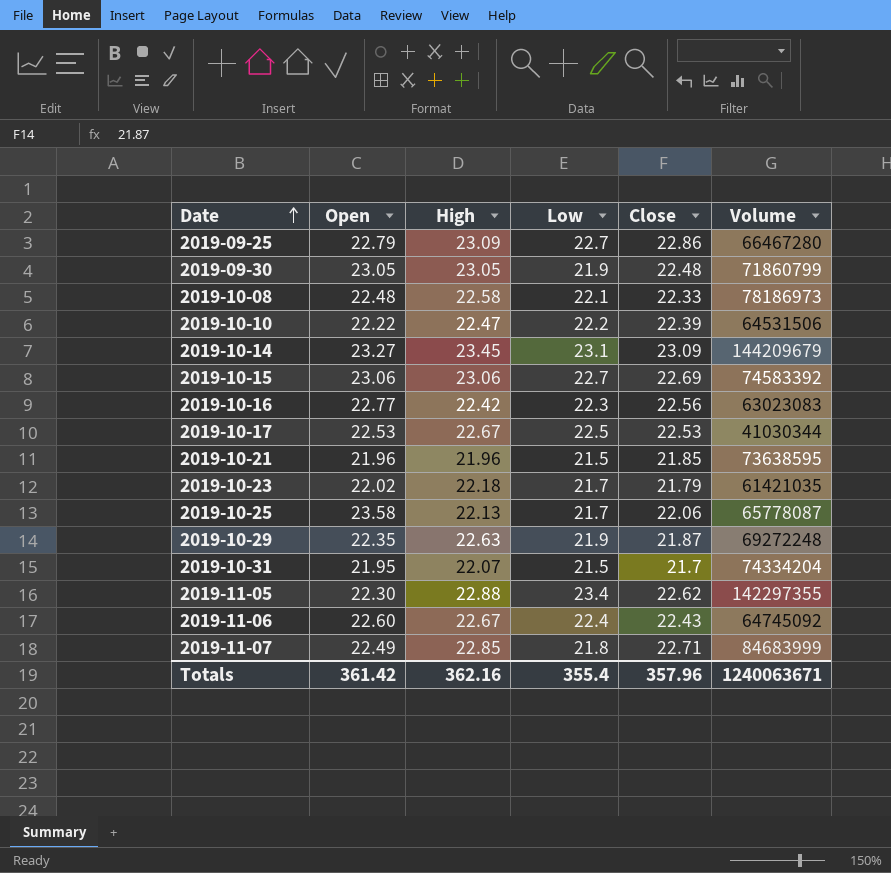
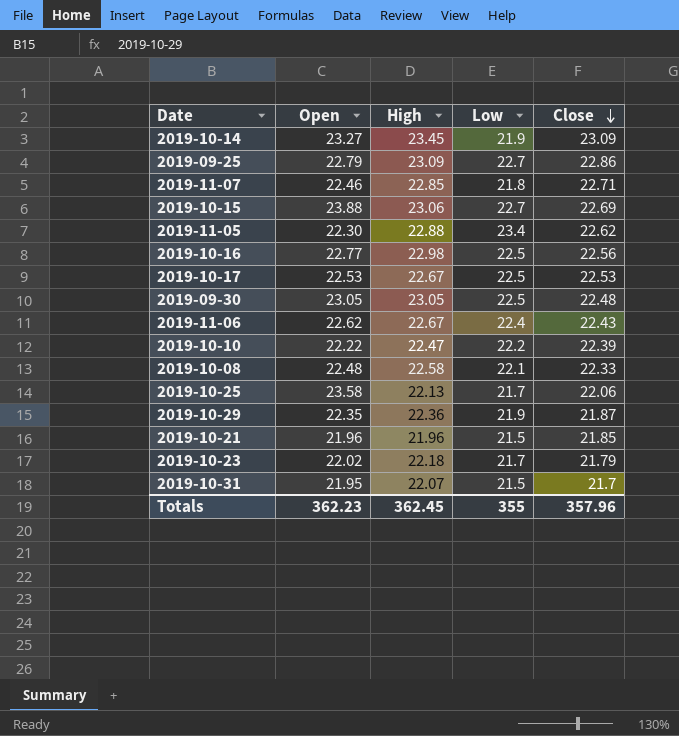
row order: Date ascending -> Close descending
column Volume | position: 6 -> none
2019-10-14 | Low: 23.1 -> 21.9
2019-11-07 | Open: 22.49 -> 22.46
2019-10-15 | Open: 23.06 -> 23.88
2019-10-16 | High: 22.42 -> 22.98
2019-10-16 | Low: 22.3 -> 22.5
2019-09-30 | Low: 21.9 -> 22.5
2019-11-06 | Open: 22.60 -> 22.62
2019-10-29 | High: 22.63 -> 22.36
Totals | Open: 361.42 -> 362.23
Totals | High: 362.16 -> 362.45
Totals | Low: 355.4 -> 355

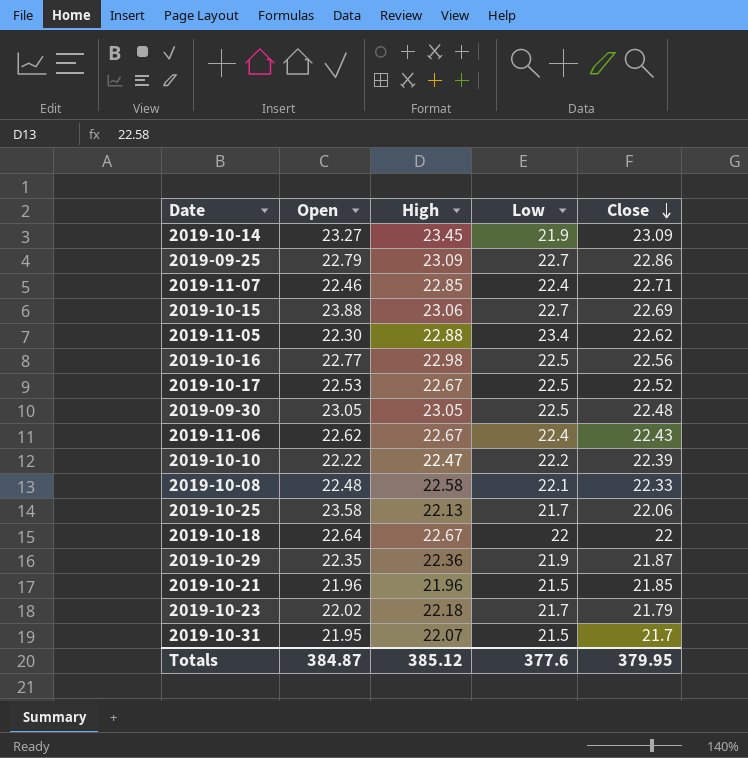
2019-11-07 | Low: 21.8 -> 22.4
2019-10-17 | Close: 22.53 -> 22.52
row 2019-10-18: none -> 22.64 | 22.67 | 22 | 22
Totals | Open: 362.23 -> 384.87
Totals | High: 362.45 -> 385.12
Totals | Low: 355 -> 377.6
Totals | Close: 357.96 -> 379.95

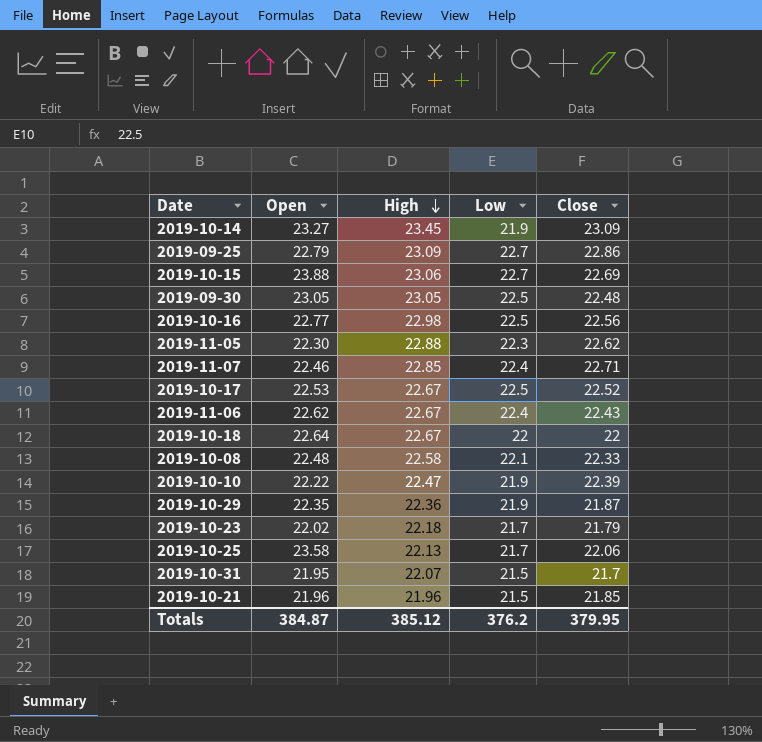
row order: Close descending -> High descending
2019-11-05 | Low: 23.4 -> 22.3
2019-10-10 | Low: 22.2 -> 21.9
Totals | Low: 377.6 -> 376.2

